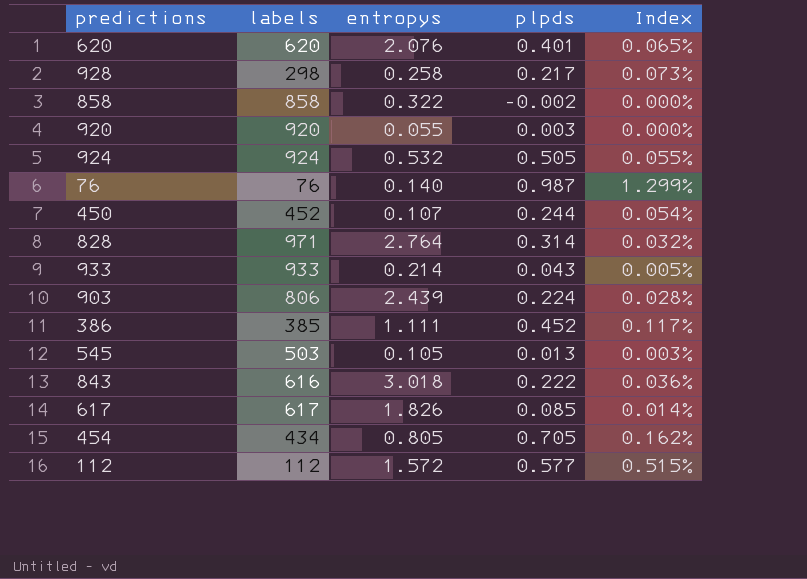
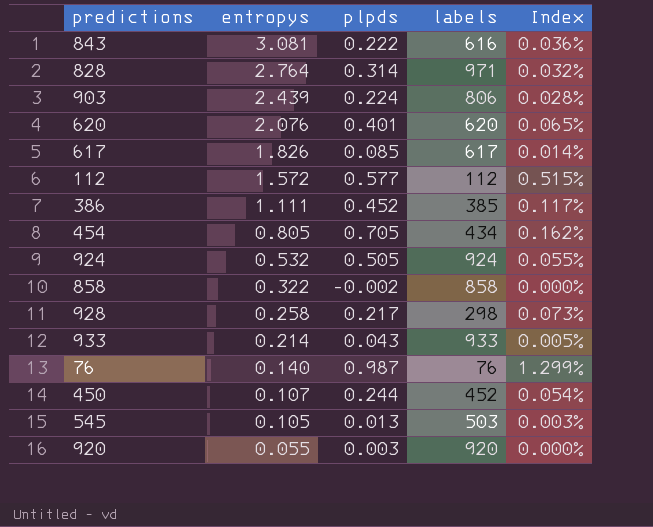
row order: none -> entropys descending
column labels | position: 2 -> 4
843 | entropys: 3.018 -> 3.081

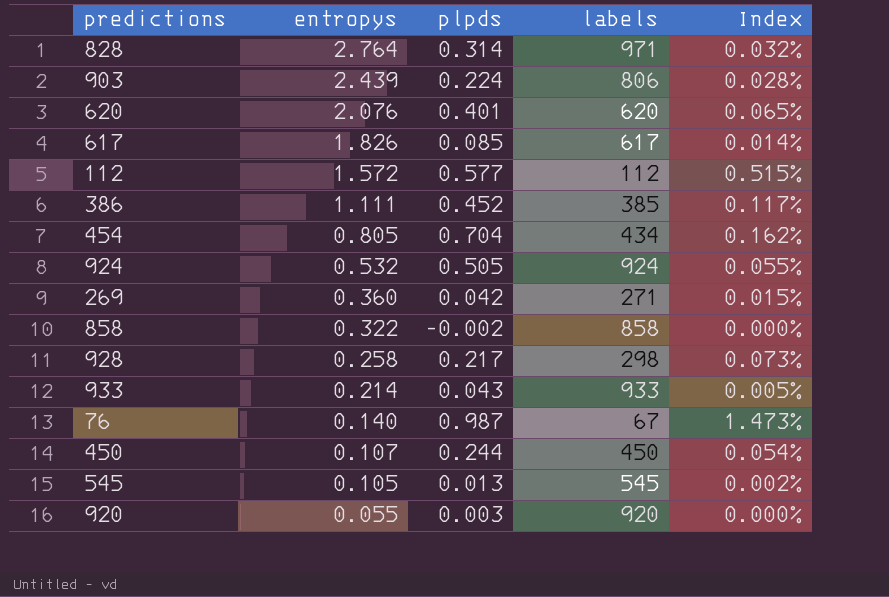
row 843: 3.081 | 0.222 | 616 | 0.036% -> none
454 | plpds: 0.705 -> 0.704
row 269: none -> 0.360 | 0.042 | 271 | 0.015%
76 | labels: 76 -> 67
76 | Index: 1.299% -> 1.473%
450 | labels: 452 -> 450
545 | labels: 503 -> 545
545 | Index: 0.003% -> 0.002%

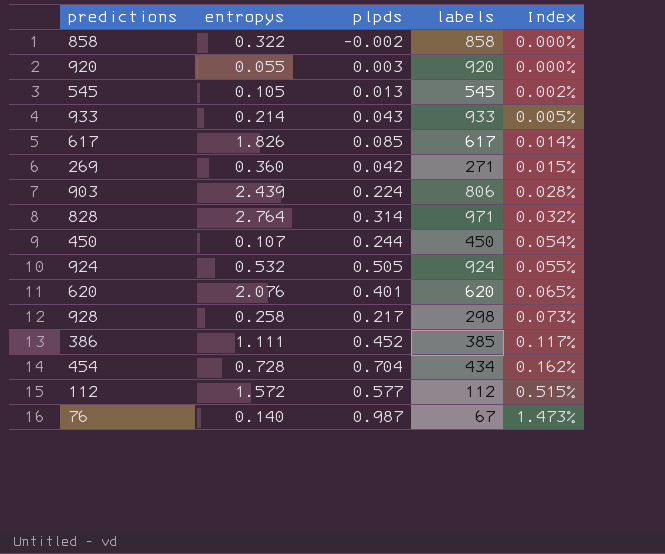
row order: entropys descending -> Index ascending
454 | entropys: 0.805 -> 0.728

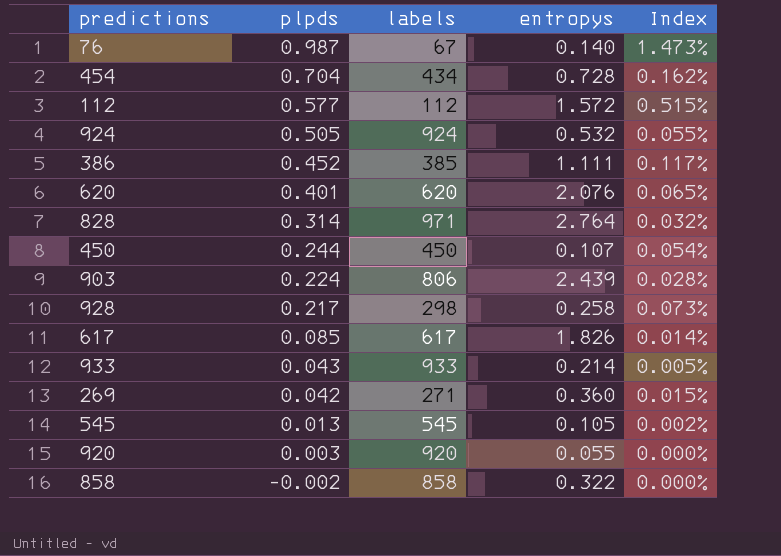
row order: Index ascending -> plpds descending
column entropys | position: 2 -> 4

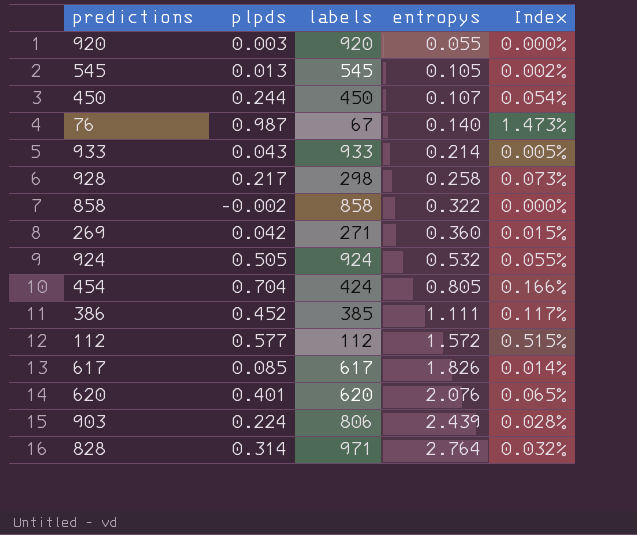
row order: plpds descending -> entropys ascending
454 | labels: 434 -> 424
454 | entropys: 0.728 -> 0.805
454 | Index: 0.162% -> 0.166%

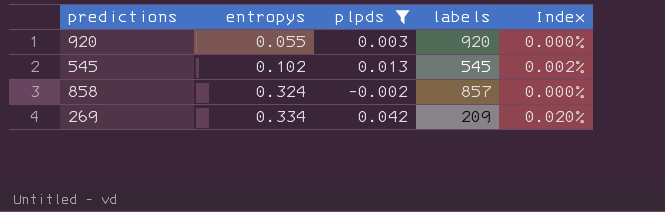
filter: none -> plpds <= 0.042
column entropys | position: 4 -> 2
545 | entropys: 0.105 -> 0.102
858 | entropys: 0.322 -> 0.324
858 | labels: 858 -> 857
269 | entropys: 0.360 -> 0.334
269 | labels: 271 -> 209
269 | Index: 0.015% -> 0.020%

